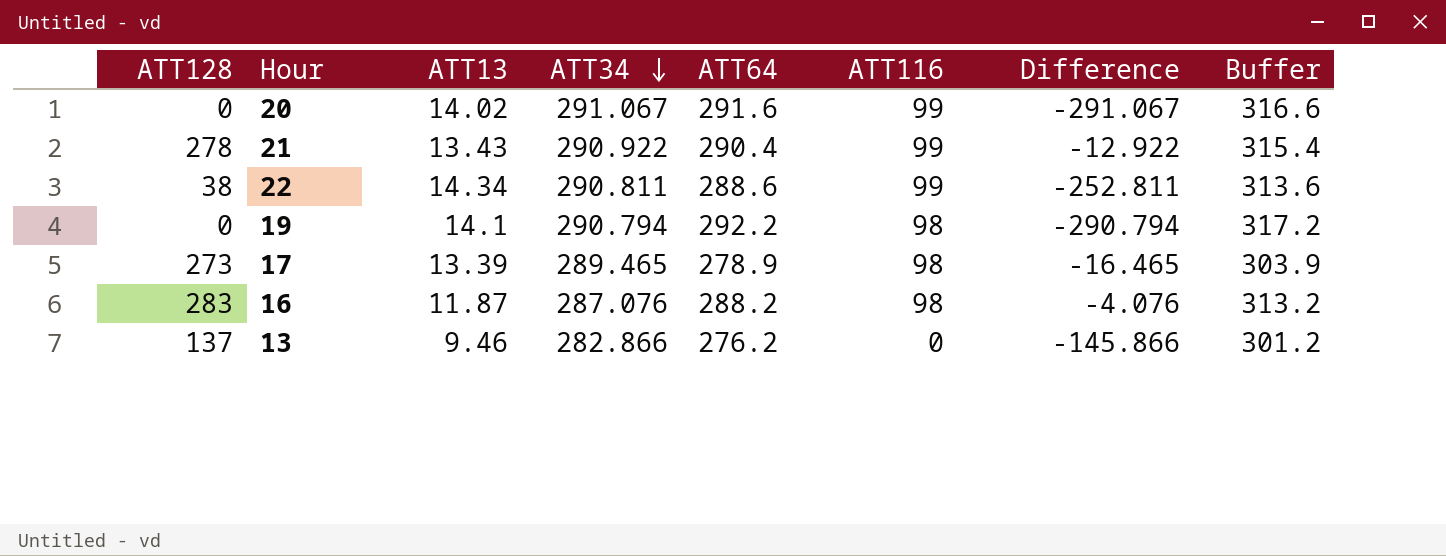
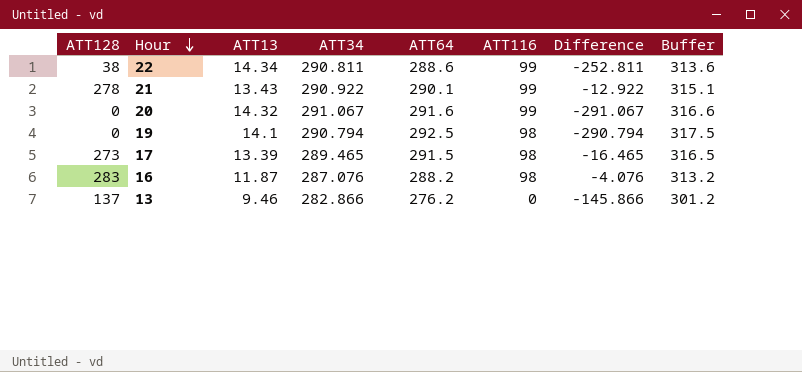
row order: ATT34 descending -> Hour descending
21 | ATT64: 290.4 -> 290.1
21 | Buffer: 315.4 -> 315.1
20 | ATT13: 14.02 -> 14.32
19 | ATT64: 292.2 -> 292.5
19 | Buffer: 317.2 -> 317.5
17 | ATT64: 278.9 -> 291.5
17 | Buffer: 303.9 -> 316.5

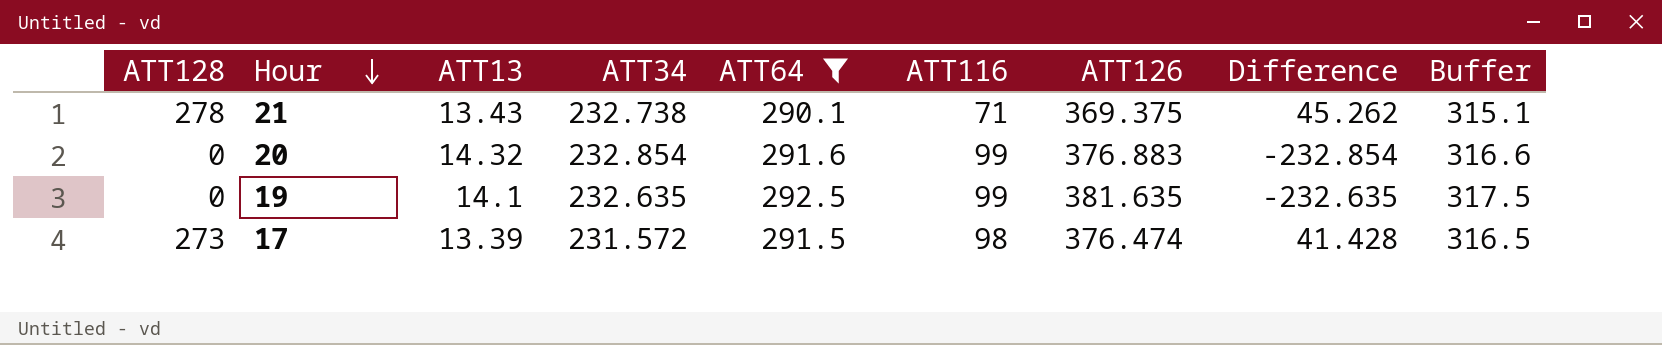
filter: none -> ATT64 >= 290.1
column ATT126 | position: none -> 7
21 | ATT34: 290.922 -> 232.738
21 | ATT116: 99 -> 71
21 | Difference: -12.922 -> 45.262
20 | ATT34: 291.067 -> 232.854
20 | Difference: -291.067 -> -232.854
19 | ATT34: 290.794 -> 232.635
19 | ATT116: 98 -> 99
19 | Difference: -290.794 -> -232.635
17 | ATT34: 289.465 -> 231.572
17 | Difference: -16.465 -> 41.428

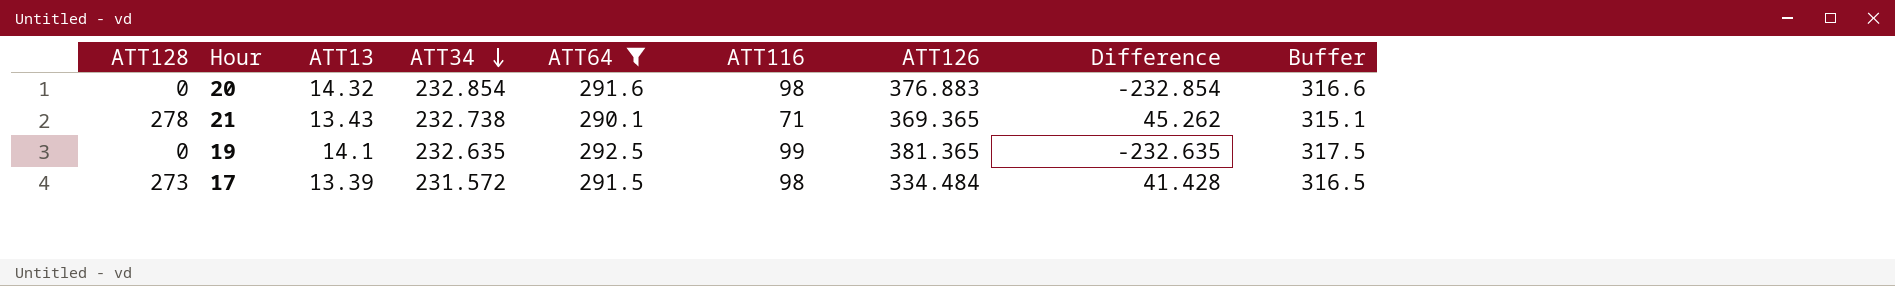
row order: Hour descending -> ATT34 descending
20 | ATT116: 99 -> 98
21 | ATT126: 369.375 -> 369.365
19 | ATT126: 381.635 -> 381.365
17 | ATT126: 376.474 -> 334.484

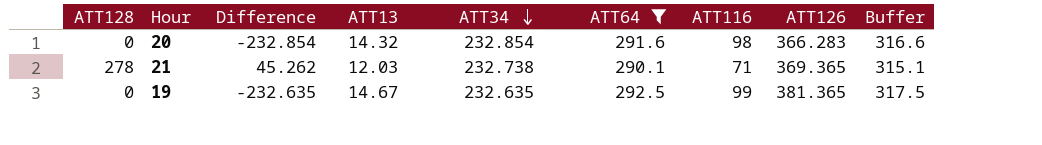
column Difference | position: 8 -> 3
row 17: 273 | 13.39 | 231.572 | 291.5 | 98 | 334.484 | 41.428 | 316.5 -> none
20 | ATT126: 376.883 -> 366.283
21 | ATT13: 13.43 -> 12.03
19 | ATT13: 14.1 -> 14.67

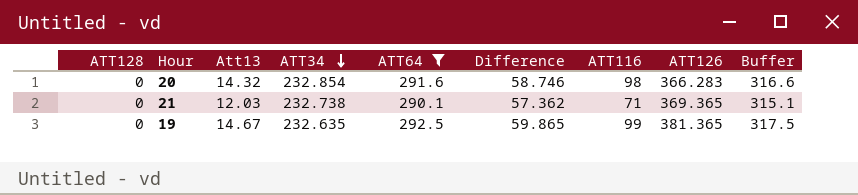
column name: ATT13 -> Att13
column Difference | formula: [ATT128] - [ATT34] -> [ATT64] - [ATT34]
column Difference | position: 3 -> 6
21 | ATT128: 278 -> 0

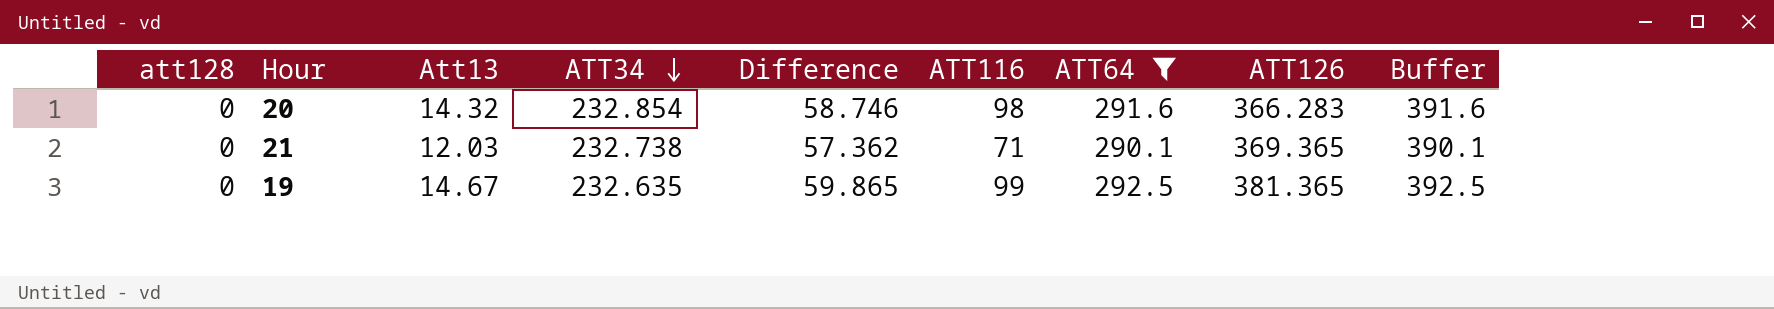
column name: ATT128 -> att128
column ATT64 | position: 5 -> 7
column Buffer | formula: [ATT64] + 25 -> [ATT64] + 100

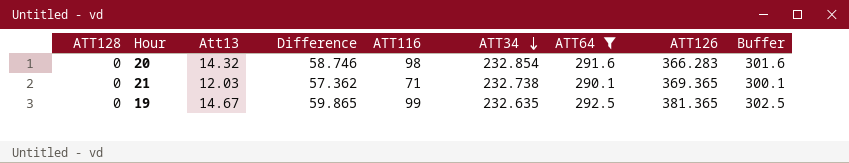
column name: att128 -> ATT128
column ATT34 | position: 4 -> 6
column Buffer | formula: [ATT64] + 100 -> [ATT64] + 10

